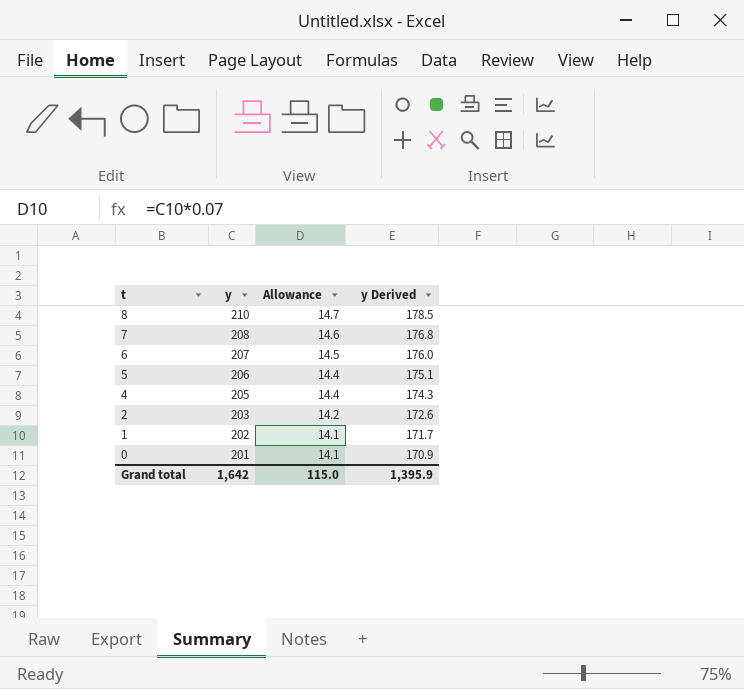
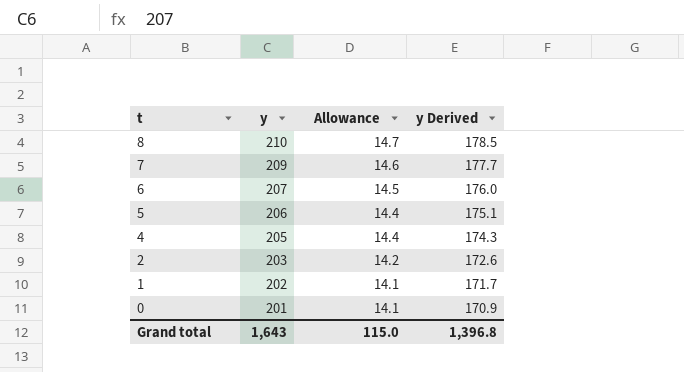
7 | y: 208 -> 209
7 | y Derived: 176.8 -> 177.7
Grand total | y: 1,642 -> 1,643
Grand total | y Derived: 1,395.9 -> 1,396.8

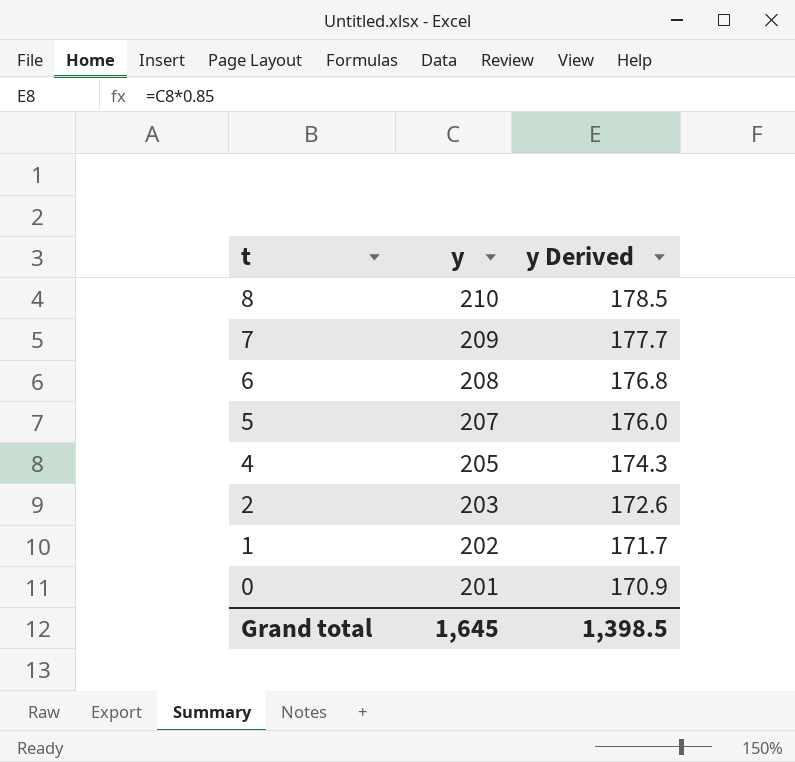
column Allowance | formula: [y] * 0.07 -> none
6 | y: 207 -> 208
6 | y Derived: 176.0 -> 176.8
5 | y: 206 -> 207
5 | y Derived: 175.1 -> 176.0
Grand total | y: 1,643 -> 1,645
Grand total | y Derived: 1,396.8 -> 1,398.5

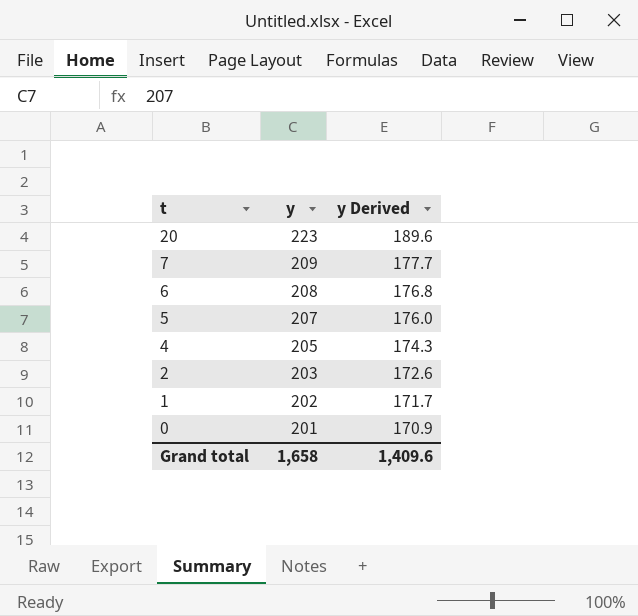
row 8: 210 | 178.5 -> none
row 20: none -> 223 | 189.6
Grand total | y: 1,645 -> 1,658
Grand total | y Derived: 1,398.5 -> 1,409.6

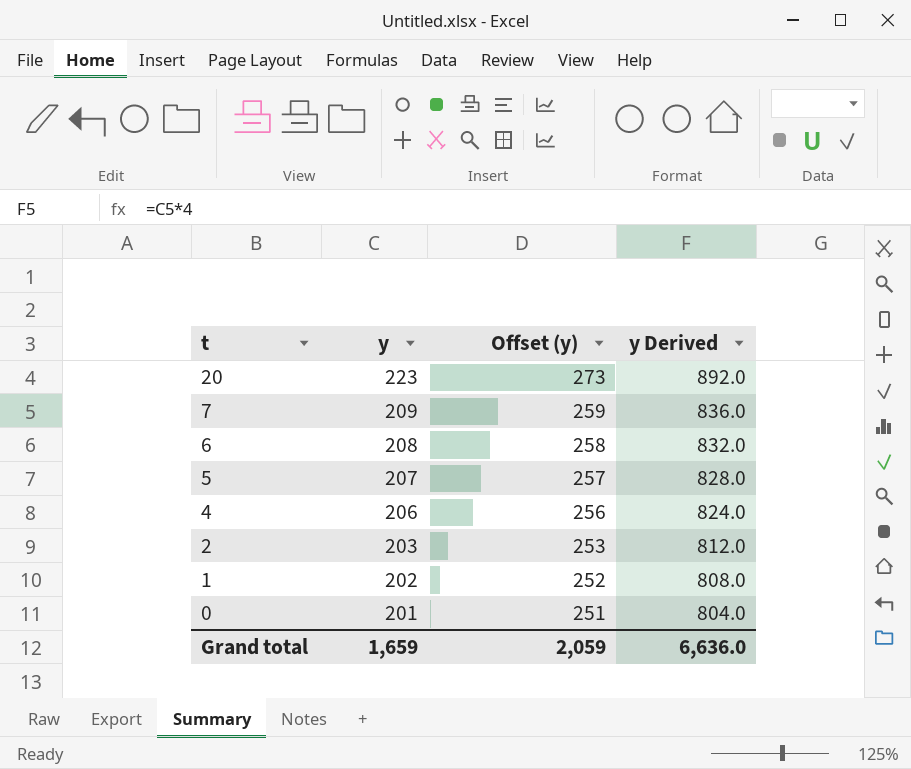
column Offset (y) | formula: none -> [y] + 50
column y Derived | formula: [y] * 0.85 -> [y] * 4
4 | y: 205 -> 206
Grand total | y: 1,658 -> 1,659
Grand total | y Derived: 1,409.6 -> 6,636.0

